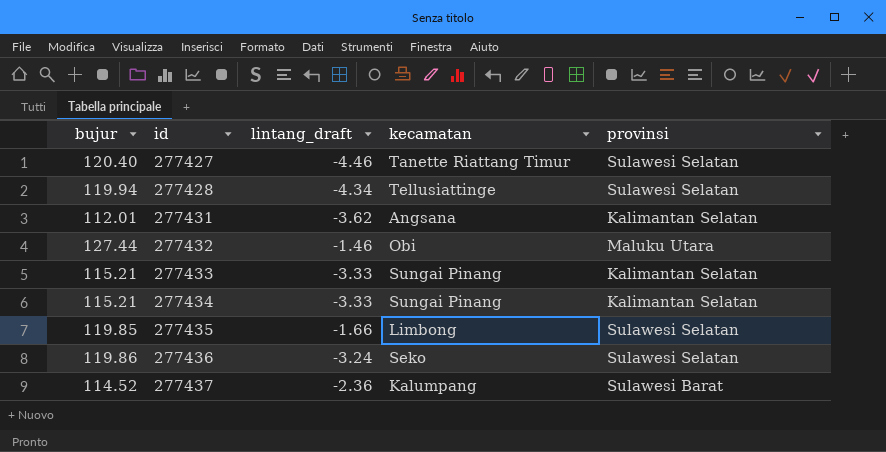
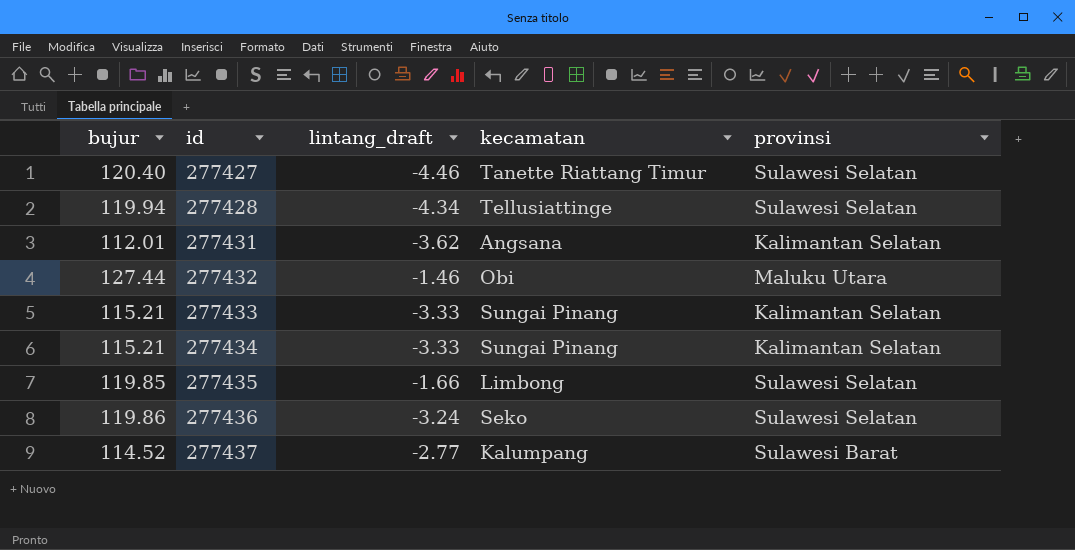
277437 | lintang_draft: -2.36 -> -2.77

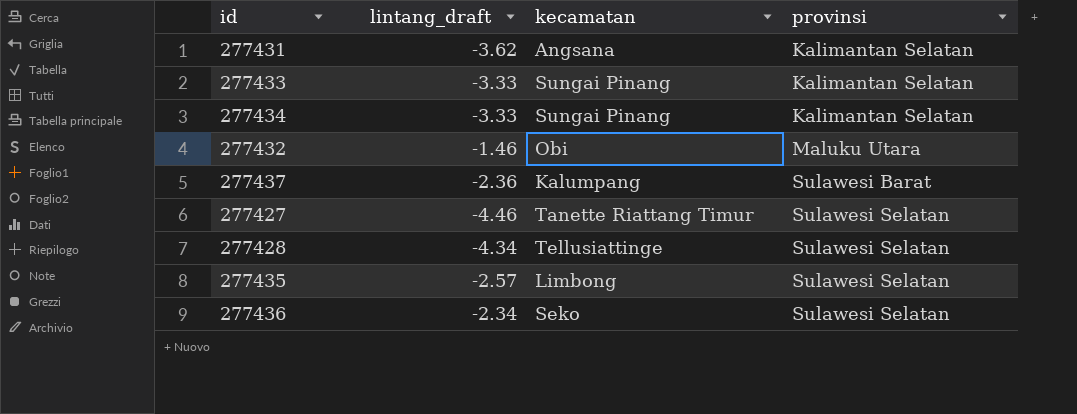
row order: id ascending -> provinsi ascending
column bujur | position: 1 -> none
277437 | lintang_draft: -2.77 -> -2.36
277435 | lintang_draft: -1.66 -> -2.57
277436 | lintang_draft: -3.24 -> -2.34

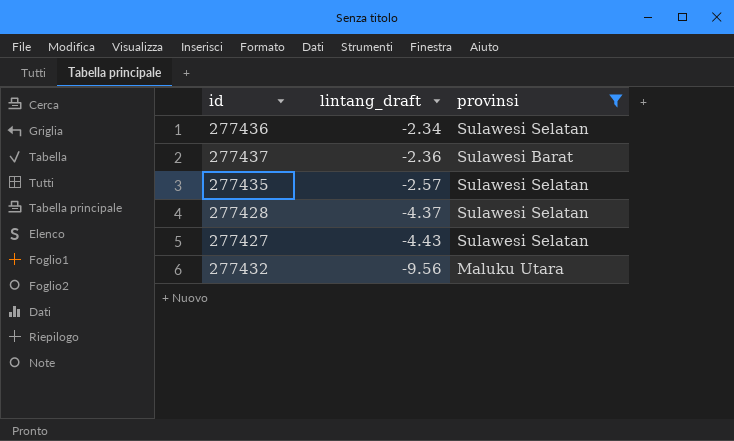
filter: none -> provinsi != Kalimantan Selatan
row order: provinsi ascending -> lintang_draft descending
column kecamatan | position: 3 -> none
277428 | lintang_draft: -4.34 -> -4.37
277427 | lintang_draft: -4.46 -> -4.43
277432 | lintang_draft: -1.46 -> -9.56

